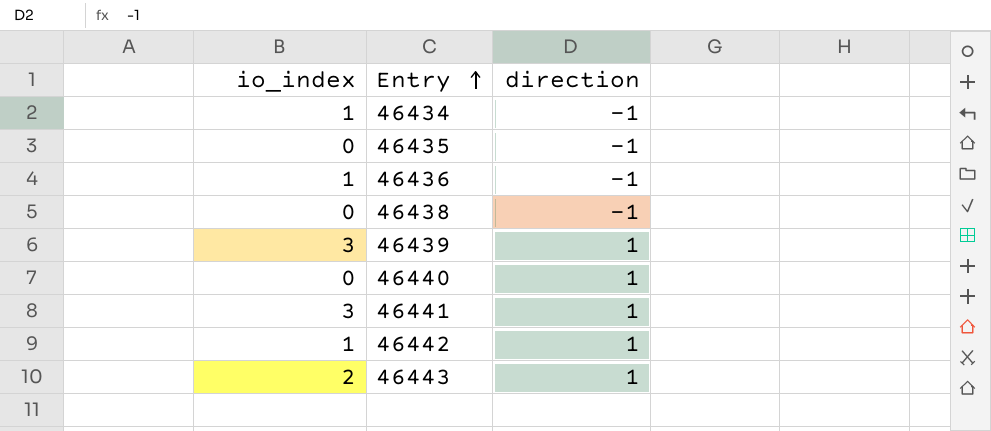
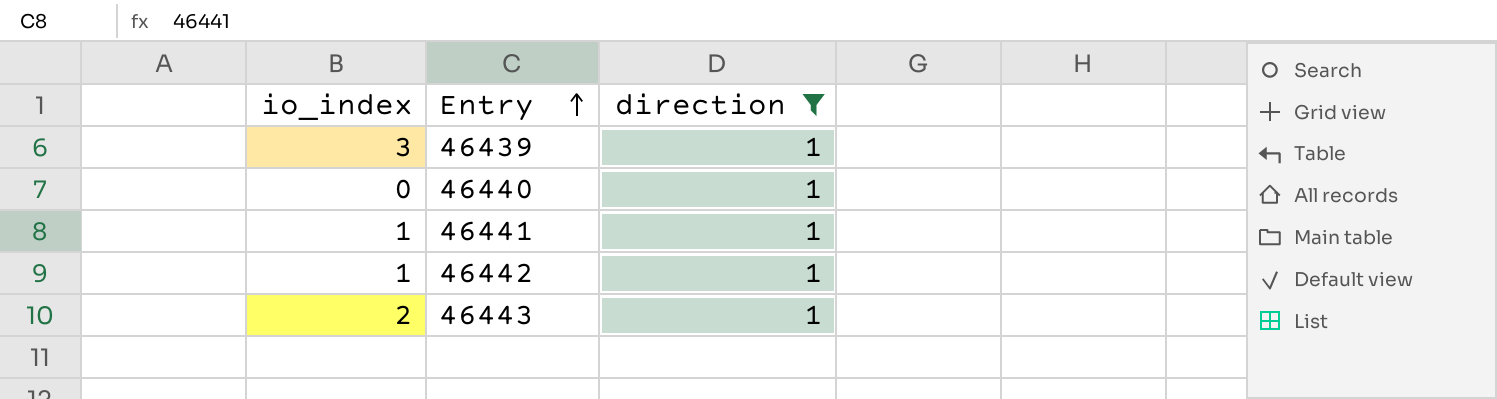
filter: none -> direction = 1
46441 | io_index: 3 -> 1

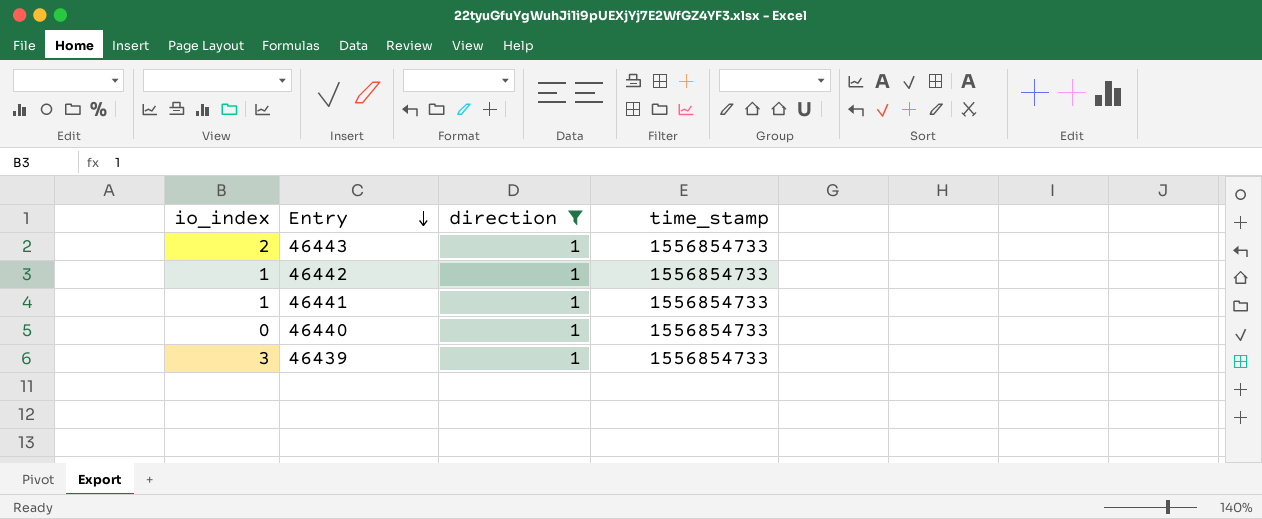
row order: Entry ascending -> Entry descending
column time_stamp | position: none -> 4

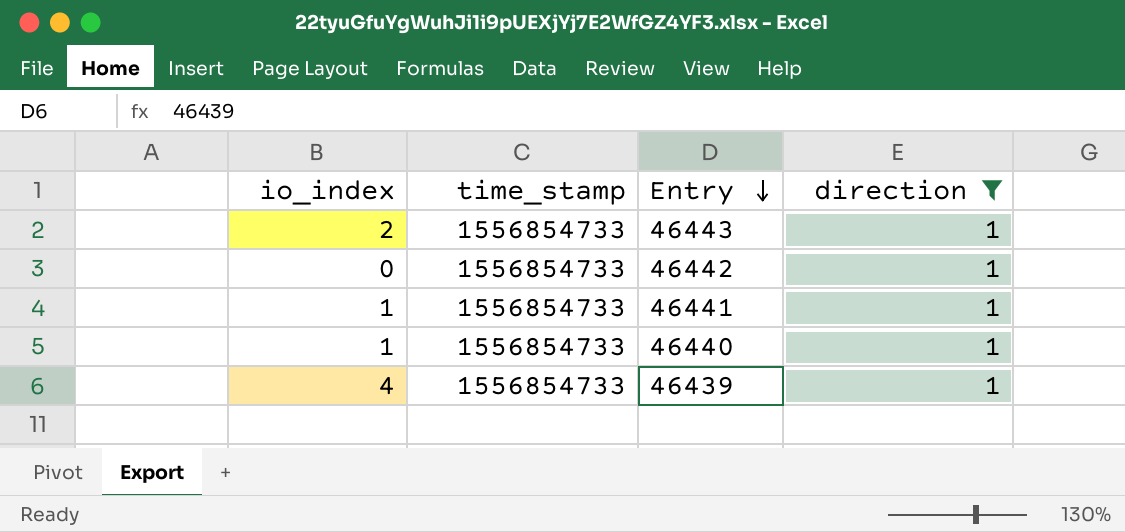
column time_stamp | position: 4 -> 2
46442 | io_index: 1 -> 0
46440 | io_index: 0 -> 1
46439 | io_index: 3 -> 4

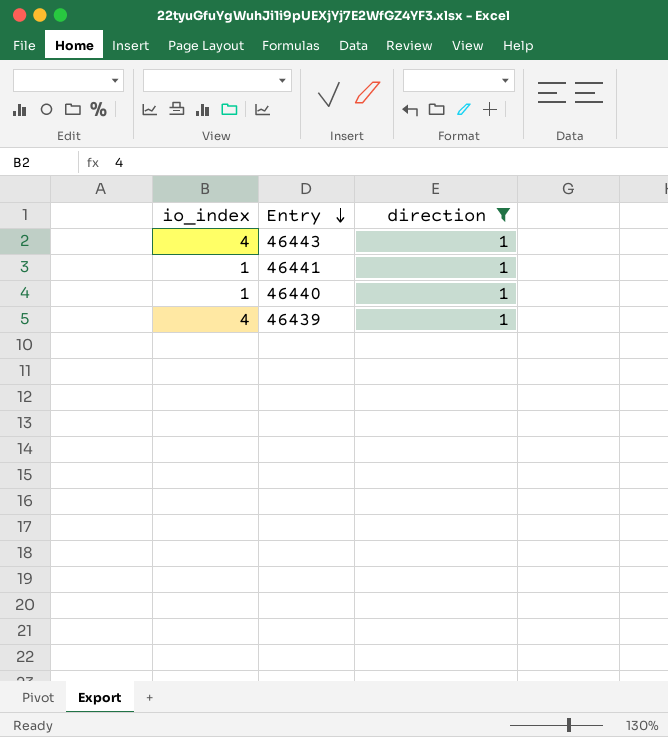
column time_stamp | position: 2 -> none
row 46442: 0 | 1556854733 | 1 -> none
46443 | io_index: 2 -> 4

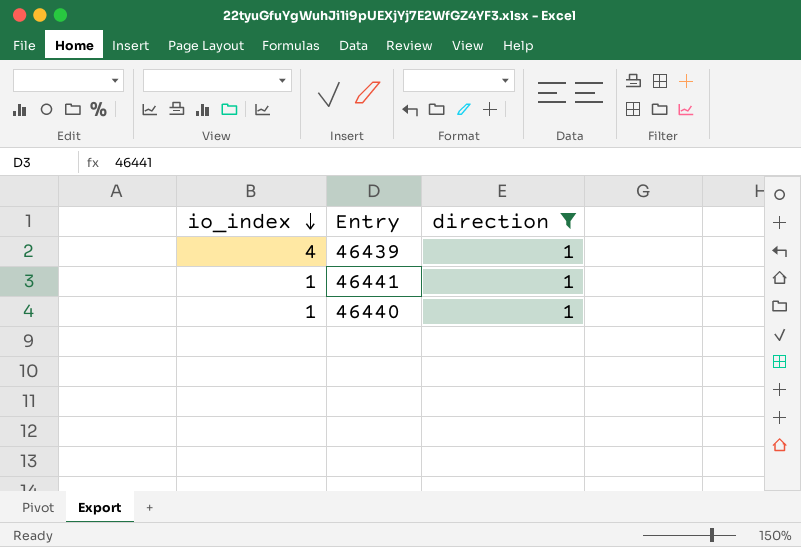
row order: Entry descending -> io_index descending
row 46443: 4 | 1 -> none

